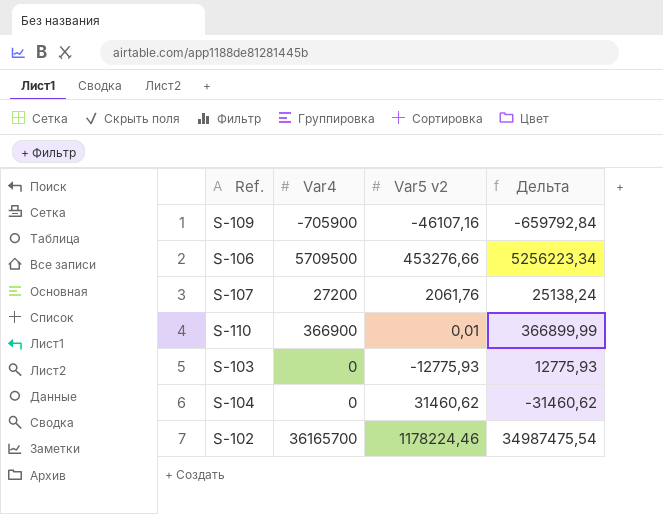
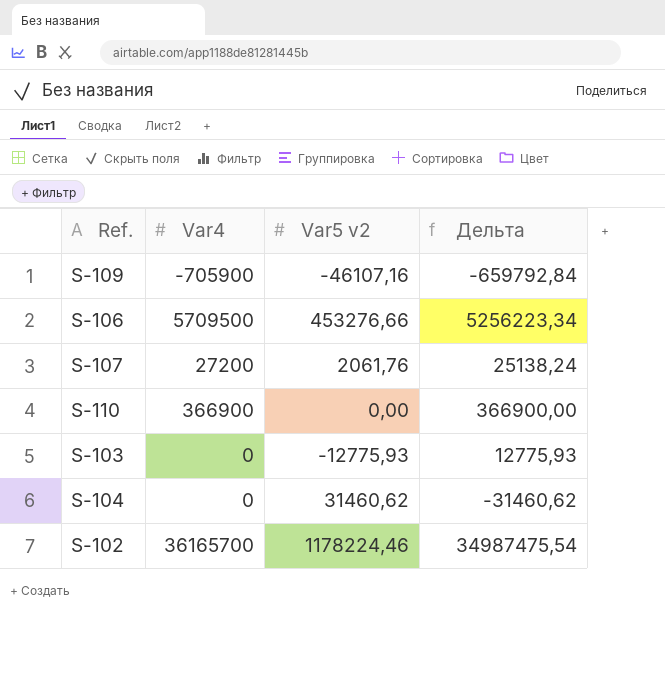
S-110 | Var5 v2: 0,01 -> 0,00
S-110 | Дельта: 366899,99 -> 366900,00

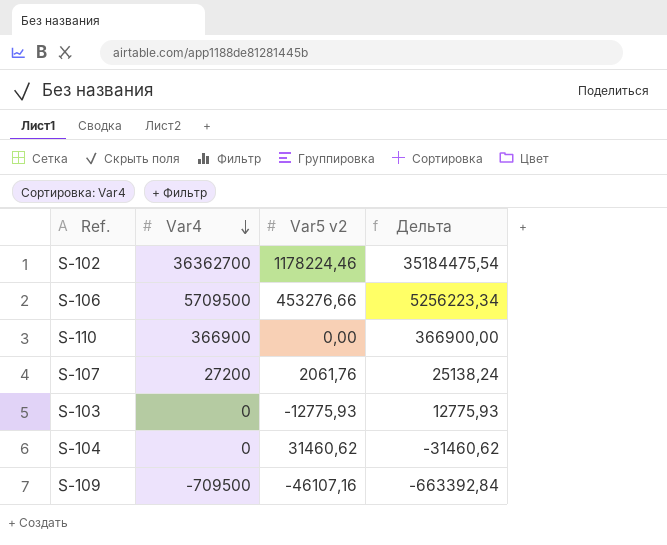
row order: none -> Var4 descending
S-102 | Var4: 36165700 -> 36362700
S-102 | Дельта: 34987475,54 -> 35184475,54
S-109 | Var4: -705900 -> -709500
S-109 | Дельта: -659792,84 -> -663392,84

